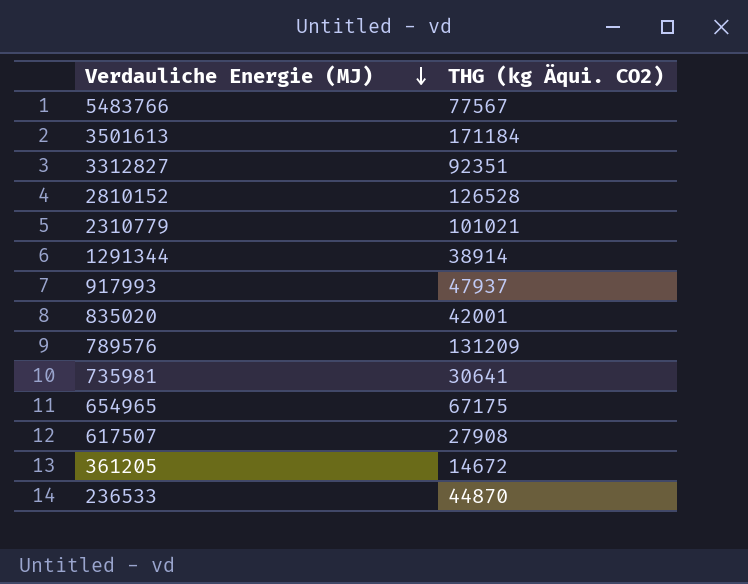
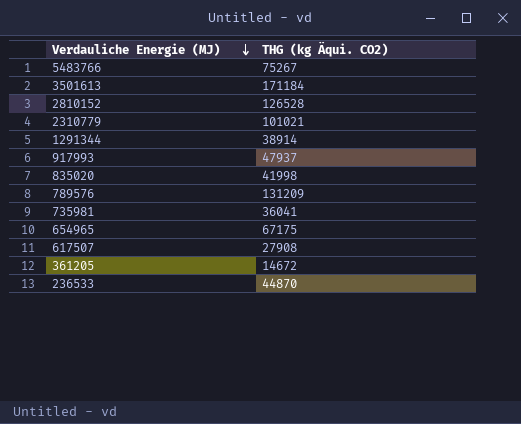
row 3312827: 92351 -> none
5483766 | THG (kg Äqui. CO2): 77567 -> 75267
835020 | THG (kg Äqui. CO2): 42001 -> 41998
735981 | THG (kg Äqui. CO2): 30641 -> 36041

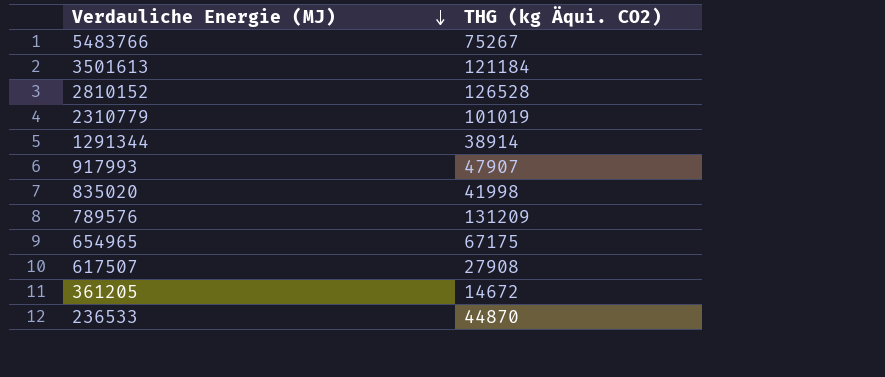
row 735981: 36041 -> none
3501613 | THG (kg Äqui. CO2): 171184 -> 121184
2310779 | THG (kg Äqui. CO2): 101021 -> 101019
917993 | THG (kg Äqui. CO2): 47937 -> 47907

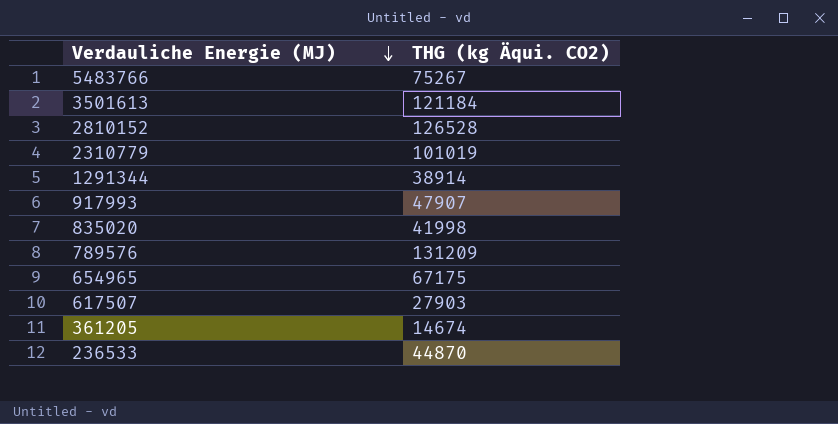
617507 | THG (kg Äqui. CO2): 27908 -> 27903
361205 | THG (kg Äqui. CO2): 14672 -> 14674

